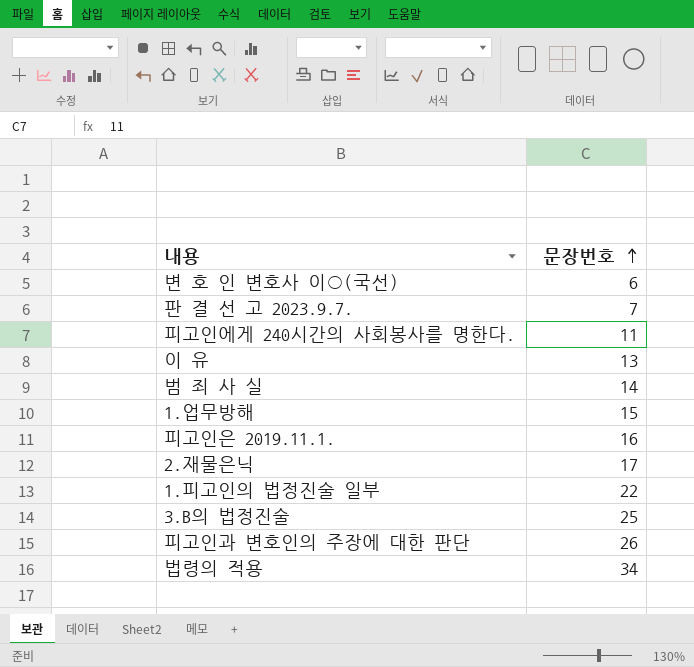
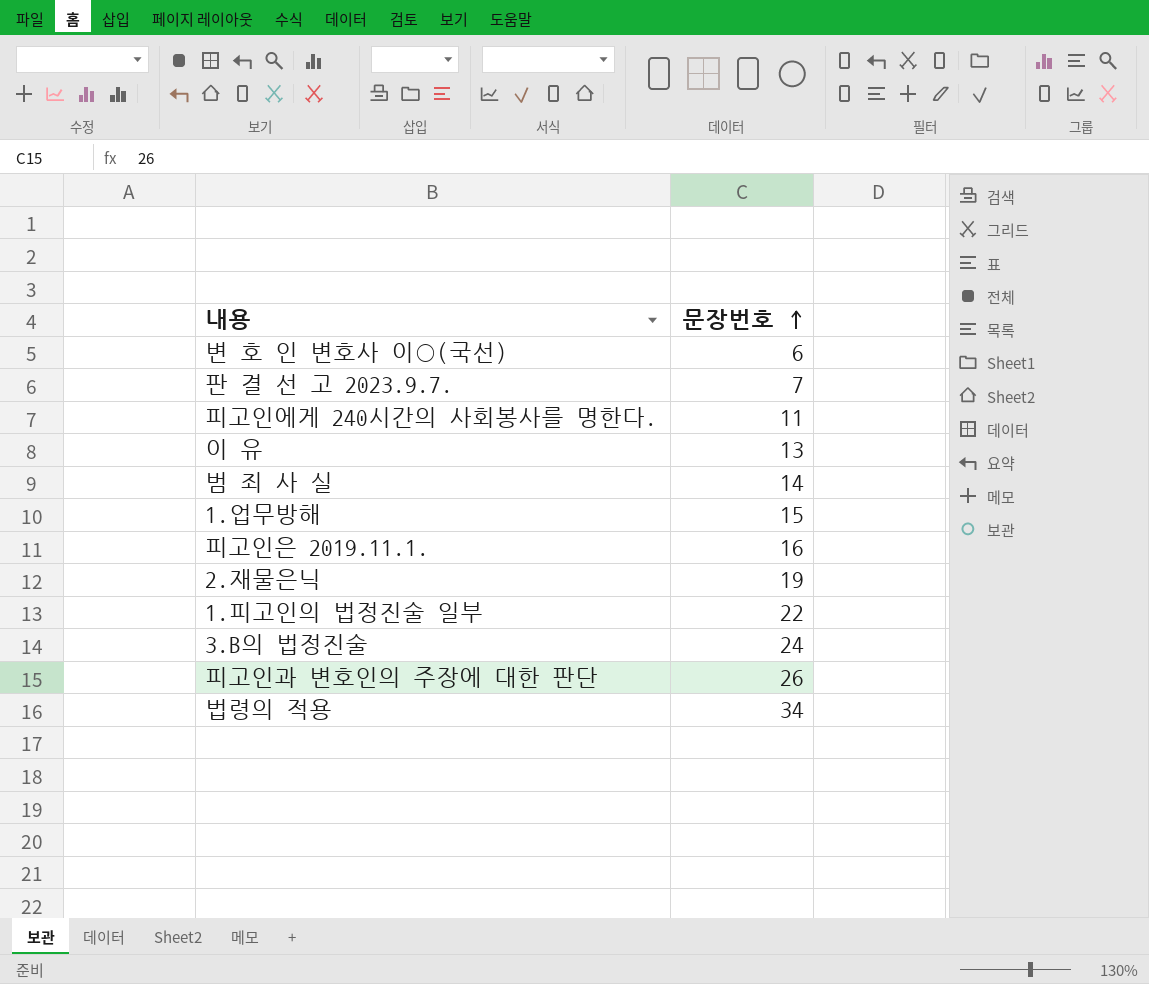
2.재물은닉 | 문장번호: 17 -> 19
3.B의 법정진술 | 문장번호: 25 -> 24

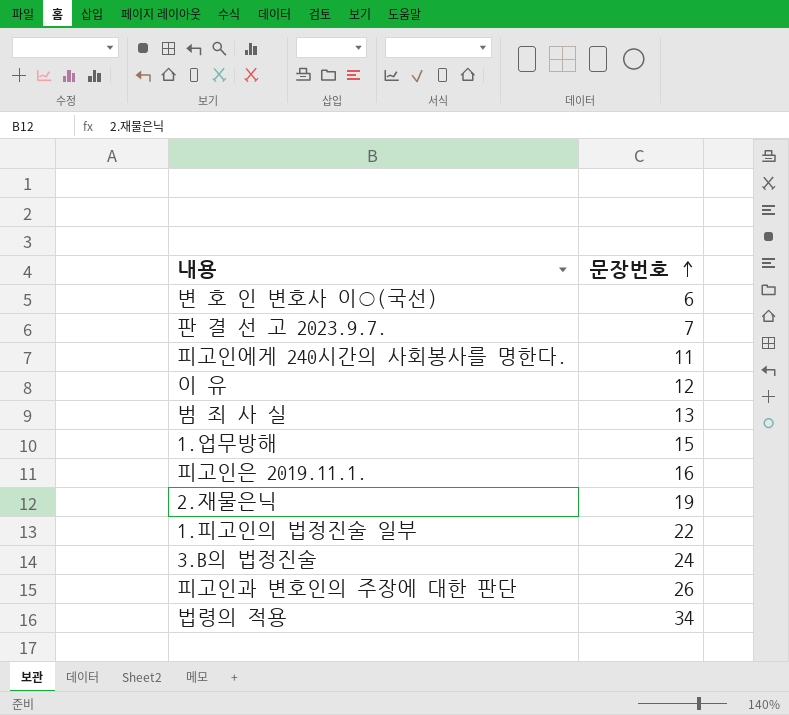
이 유 | 문장번호: 13 -> 12
범 죄 사 실 | 문장번호: 14 -> 13

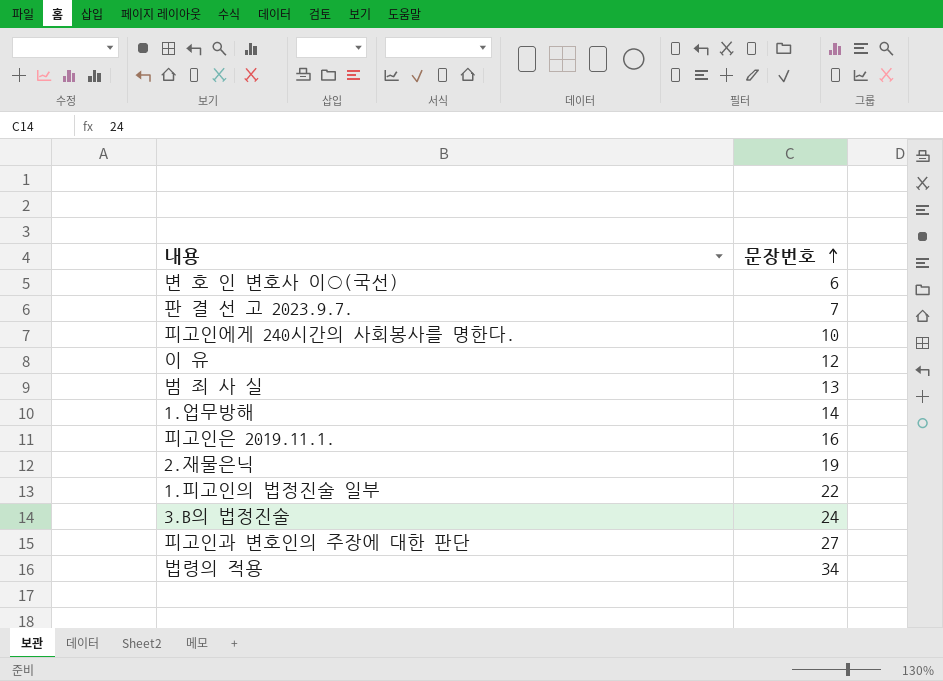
피고인에게 240시간의 사회봉사를 명한다. | 문장번호: 11 -> 10
1.업무방해 | 문장번호: 15 -> 14
피고인과 변호인의 주장에 대한 판단 | 문장번호: 26 -> 27

